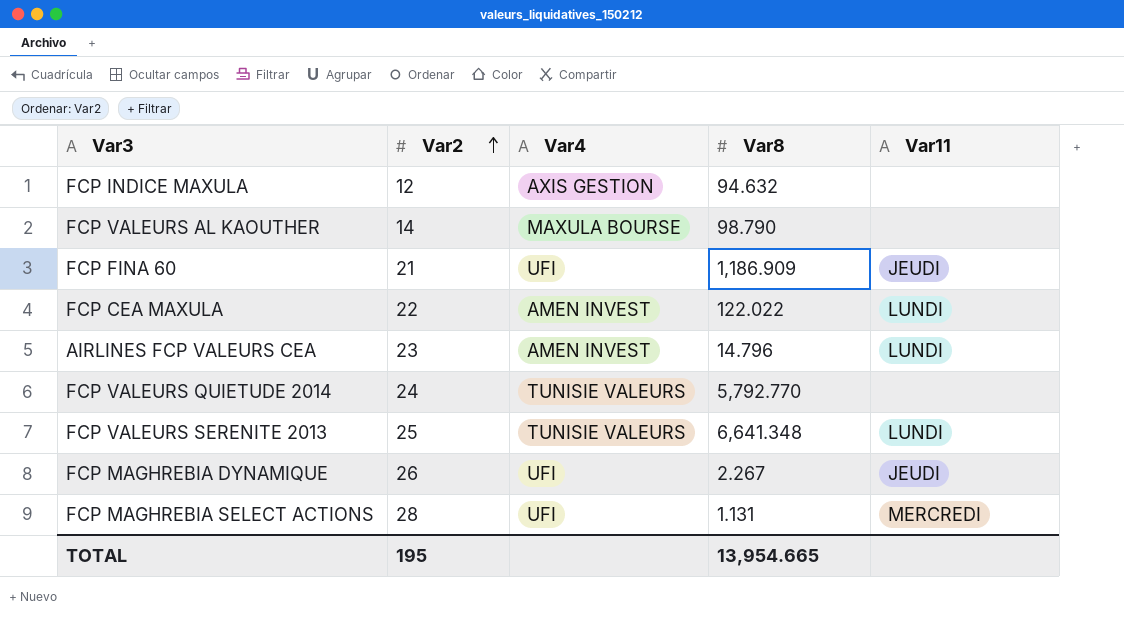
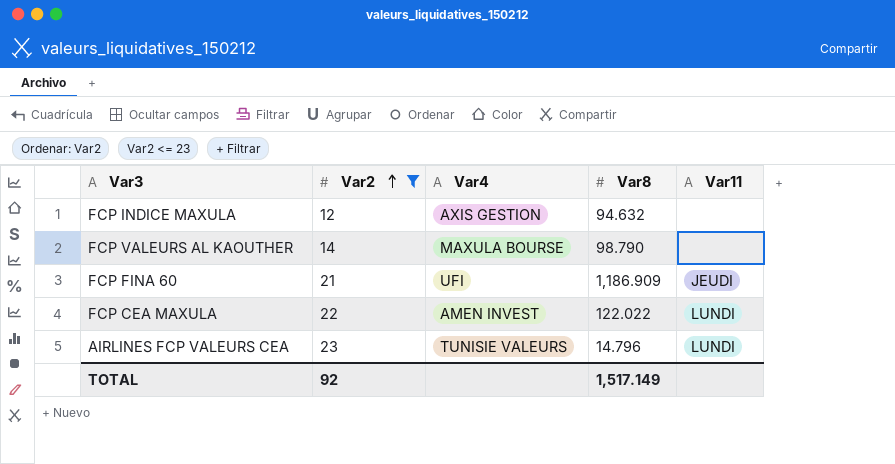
filter: none -> Var2 <= 23
AIRLINES FCP VALEURS CEA | Var4: AMEN INVEST -> TUNISIE VALEURS
TOTAL | Var2: 195 -> 92
TOTAL | Var8: 13,954.665 -> 1,517.149

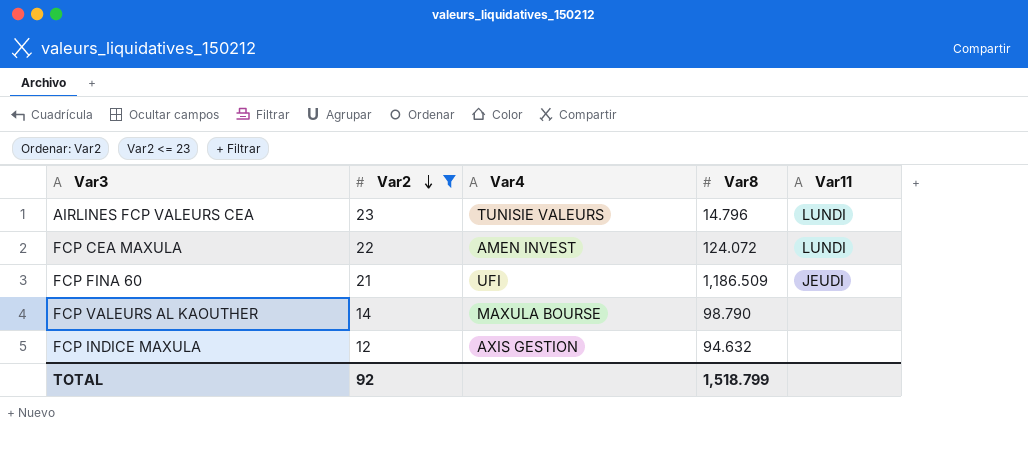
row order: Var2 ascending -> Var2 descending
FCP CEA MAXULA | Var8: 122.022 -> 124.072
FCP FINA 60 | Var8: 1,186.909 -> 1,186.509
TOTAL | Var8: 1,517.149 -> 1,518.799

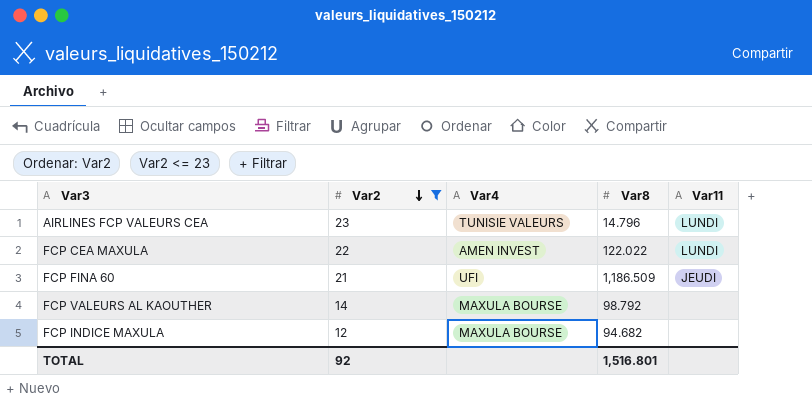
FCP CEA MAXULA | Var8: 124.072 -> 122.022
FCP VALEURS AL KAOUTHER | Var8: 98.790 -> 98.792
FCP INDICE MAXULA | Var4: AXIS GESTION -> MAXULA BOURSE
FCP INDICE MAXULA | Var8: 94.632 -> 94.682
TOTAL | Var8: 1,518.799 -> 1,516.801

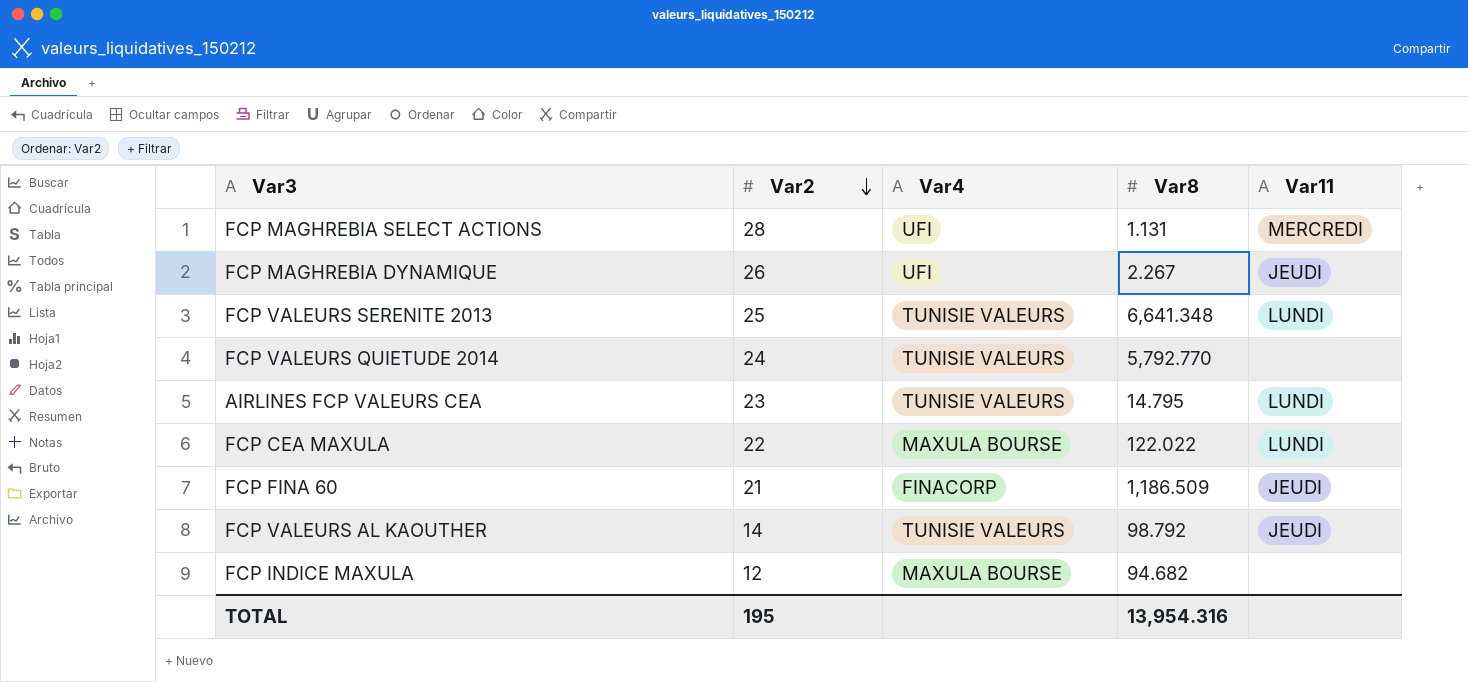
filter: Var2 <= 23 -> none
AIRLINES FCP VALEURS CEA | Var8: 14.796 -> 14.795
FCP CEA MAXULA | Var4: AMEN INVEST -> MAXULA BOURSE
FCP FINA 60 | Var4: UFI -> FINACORP
FCP VALEURS AL KAOUTHER | Var4: MAXULA BOURSE -> TUNISIE VALEURS
FCP VALEURS AL KAOUTHER | Var11: none -> JEUDI
TOTAL | Var2: 92 -> 195
TOTAL | Var8: 1,516.801 -> 13,954.316

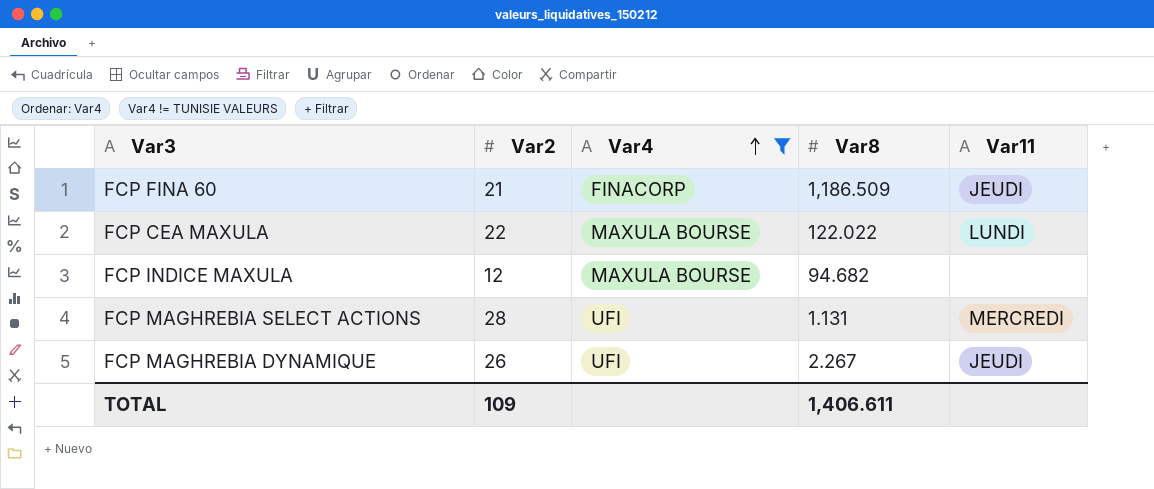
filter: none -> Var4 != TUNISIE VALEURS
row order: Var2 descending -> Var4 ascending
TOTAL | Var2: 195 -> 109
TOTAL | Var8: 13,954.316 -> 1,406.611

